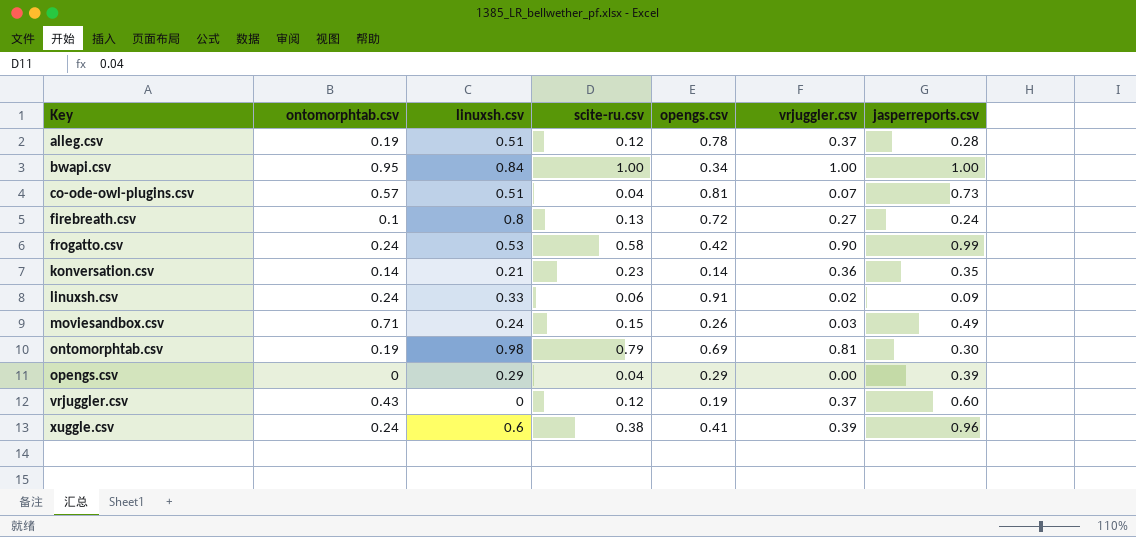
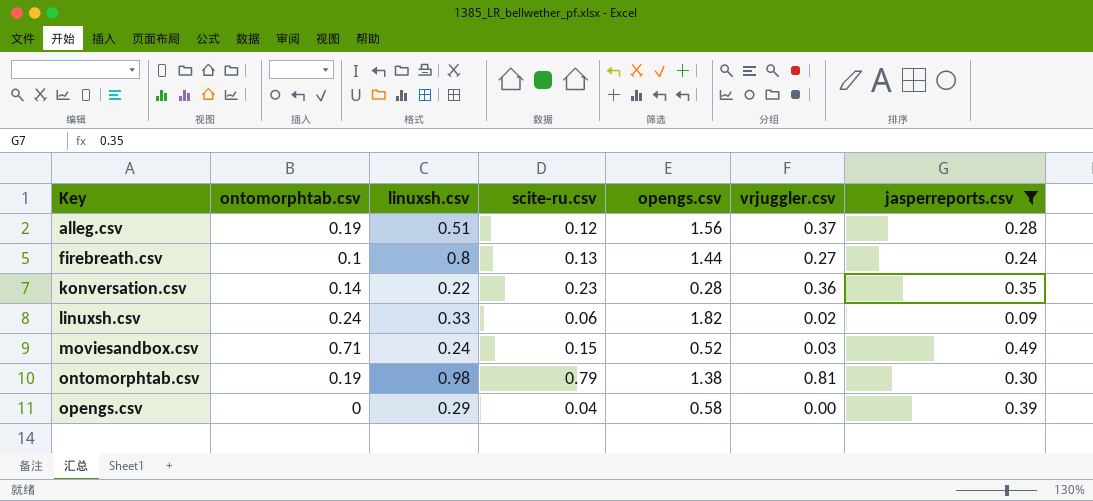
filter: none -> jasperreports.csv <= 0.49
alleg.csv | opengs.csv: 0.78 -> 1.56
firebreath.csv | opengs.csv: 0.72 -> 1.44
konversation.csv | linuxsh.csv: 0.21 -> 0.22
konversation.csv | opengs.csv: 0.14 -> 0.28
linuxsh.csv | opengs.csv: 0.91 -> 1.82
moviesandbox.csv | opengs.csv: 0.26 -> 0.52
ontomorphtab.csv | opengs.csv: 0.69 -> 1.38
opengs.csv | opengs.csv: 0.29 -> 0.58

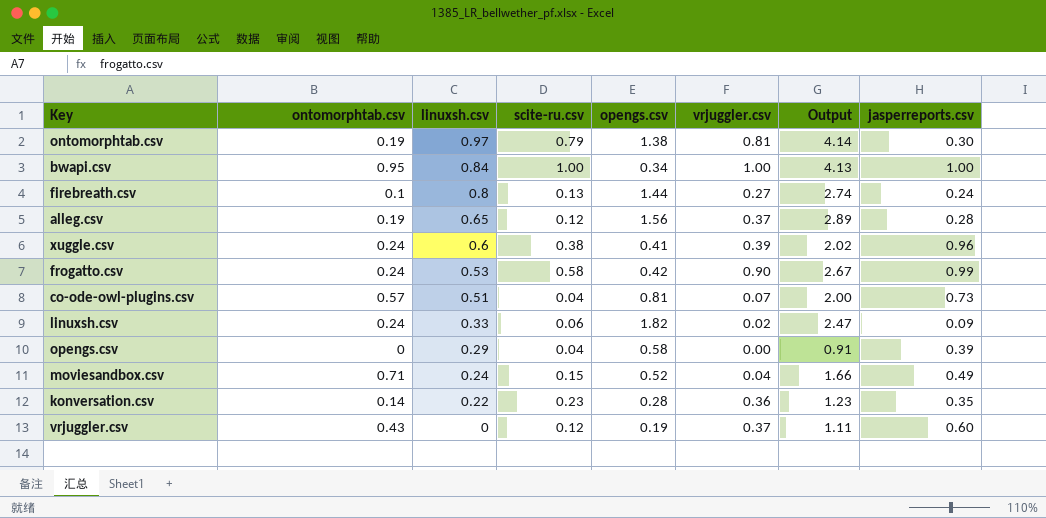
filter: jasperreports.csv <= 0.49 -> none
row order: Key ascending -> linuxsh.csv descending
column Output | formula: none -> [ontomorphtab.csv] + [linuxsh.csv] + [scite-ru.csv] + [opengs.csv] + [vrjuggler.csv]
ontomorphtab.csv | linuxsh.csv: 0.98 -> 0.97
alleg.csv | linuxsh.csv: 0.51 -> 0.65
moviesandbox.csv | vrjuggler.csv: 0.03 -> 0.04

